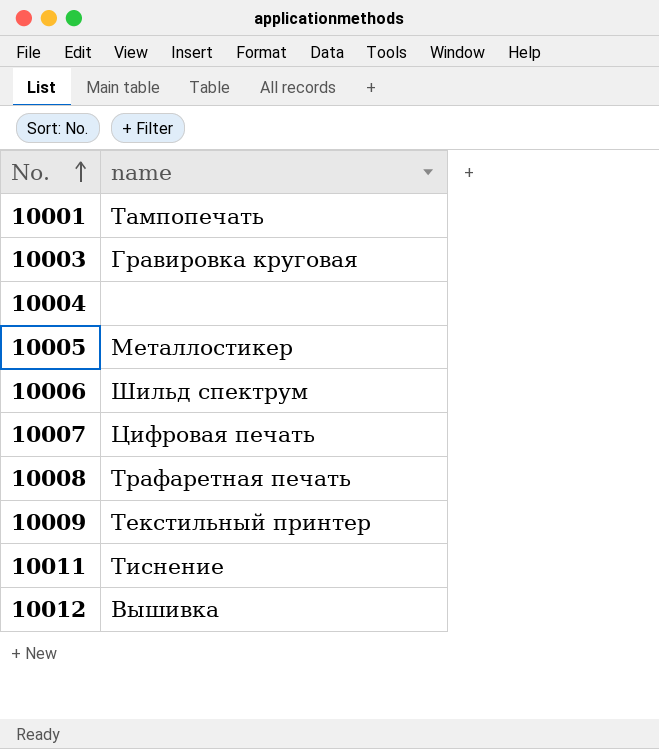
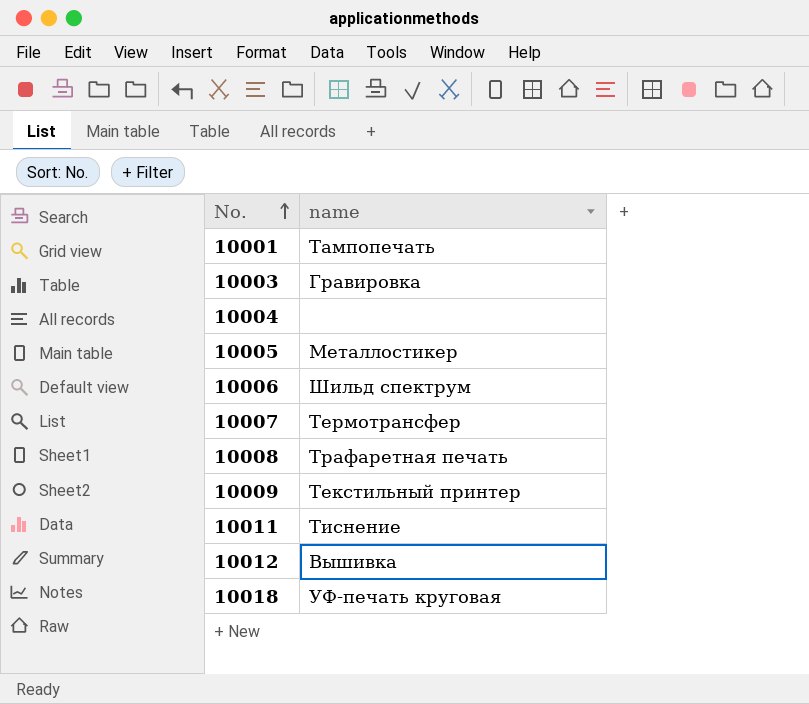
10003 | name: Гравировка круговая -> Гравировка
10007 | name: Цифровая печать -> Термотрансфер
row 10018: none -> УФ-печать круговая

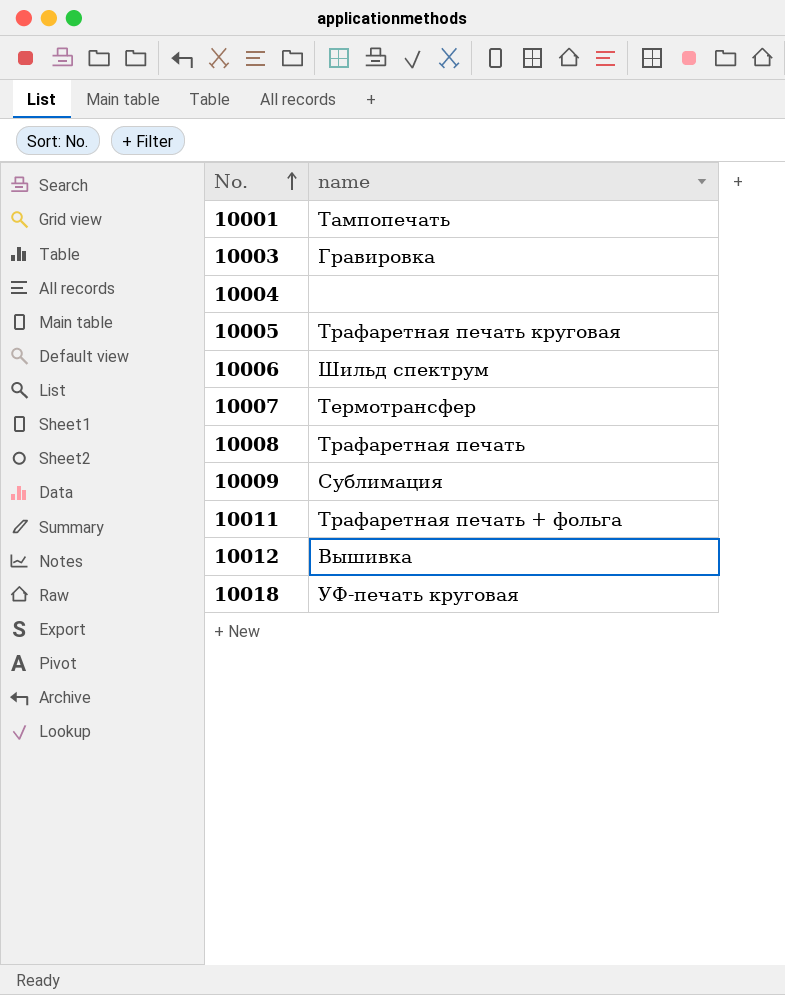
10005 | name: Металлостикер -> Трафаретная печать круговая
10009 | name: Текстильный принтер -> Сублимация
10011 | name: Тиснение -> Трафаретная печать + фольга

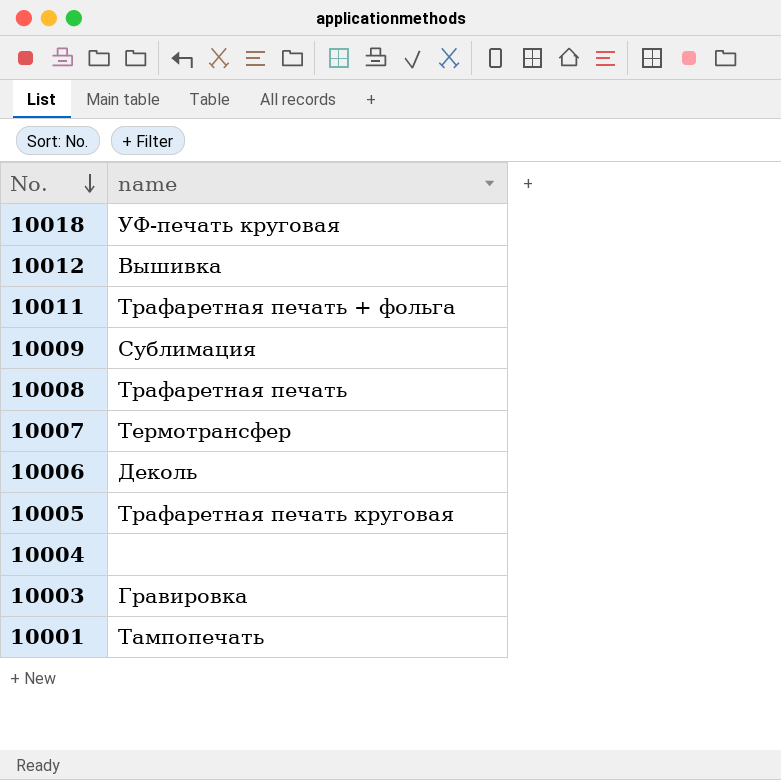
row order: No. ascending -> No. descending
10006 | name: Шильд спектрум -> Деколь

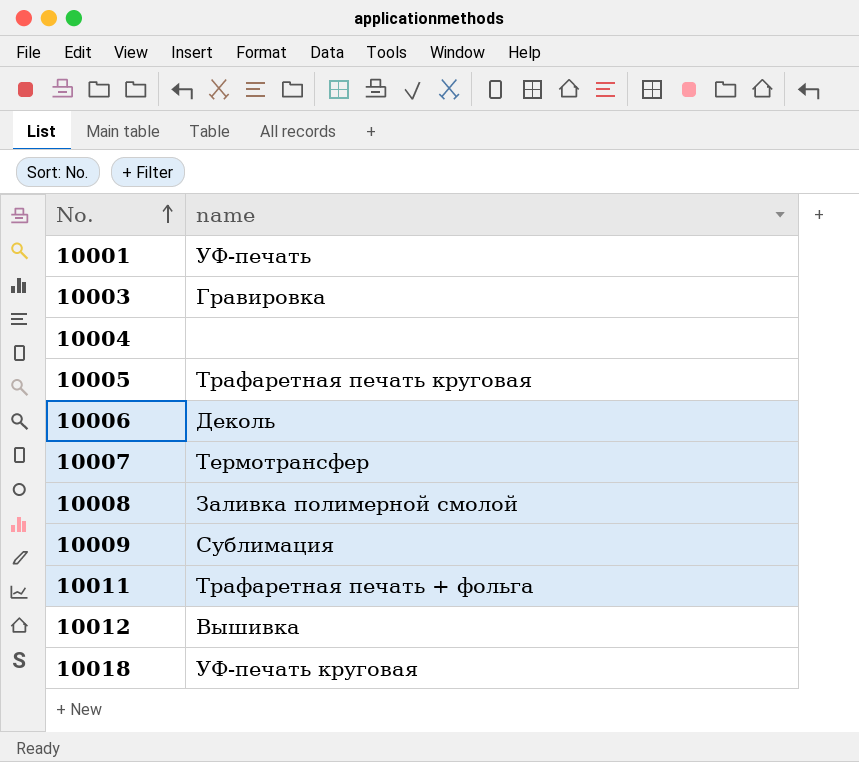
row order: No. descending -> No. ascending
10001 | name: Тампопечать -> УФ-печать
10008 | name: Трафаретная печать -> Заливка полимерной смолой

